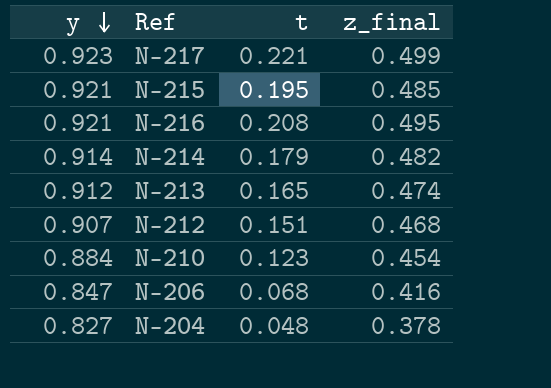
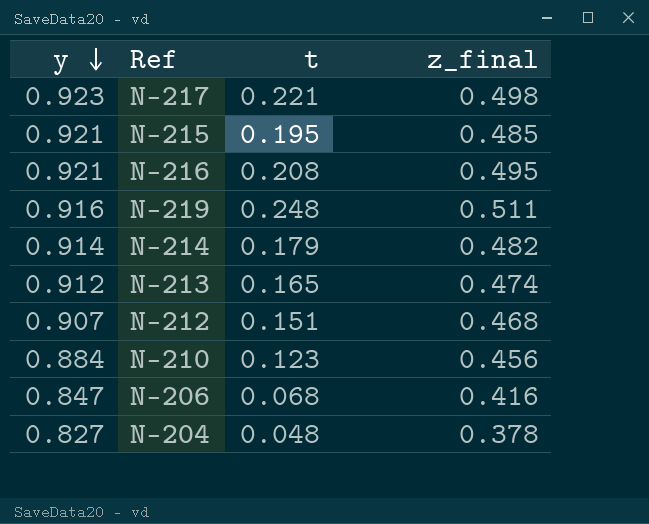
N-217 | z_final: 0.499 -> 0.498
row N-219: none -> 0.916 | 0.248 | 0.511
N-210 | z_final: 0.454 -> 0.456

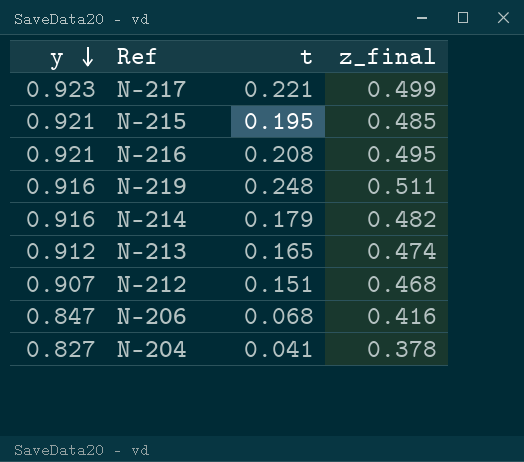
row N-210: 0.884 | 0.123 | 0.456 -> none
N-217 | z_final: 0.498 -> 0.499
N-214 | y: 0.914 -> 0.916
N-204 | t: 0.048 -> 0.041

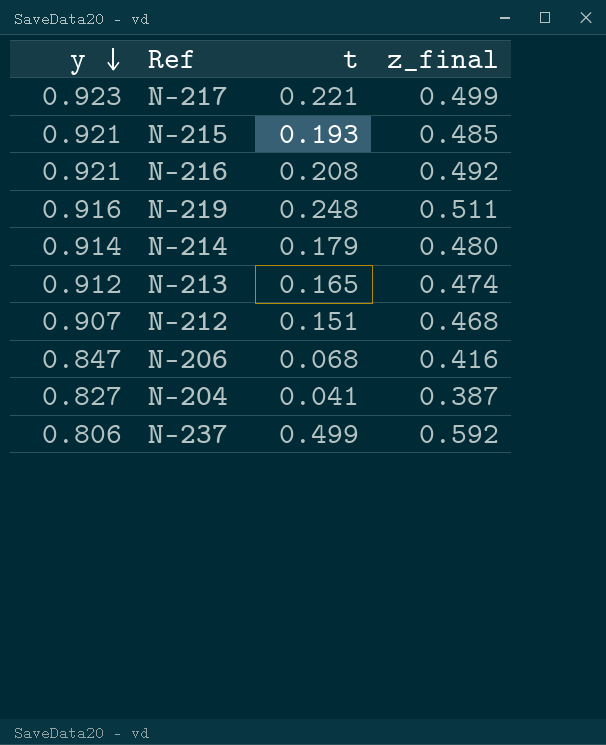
N-215 | t: 0.195 -> 0.193
N-216 | z_final: 0.495 -> 0.492
N-214 | y: 0.916 -> 0.914
N-214 | z_final: 0.482 -> 0.480
N-204 | z_final: 0.378 -> 0.387
row N-237: none -> 0.806 | 0.499 | 0.592

